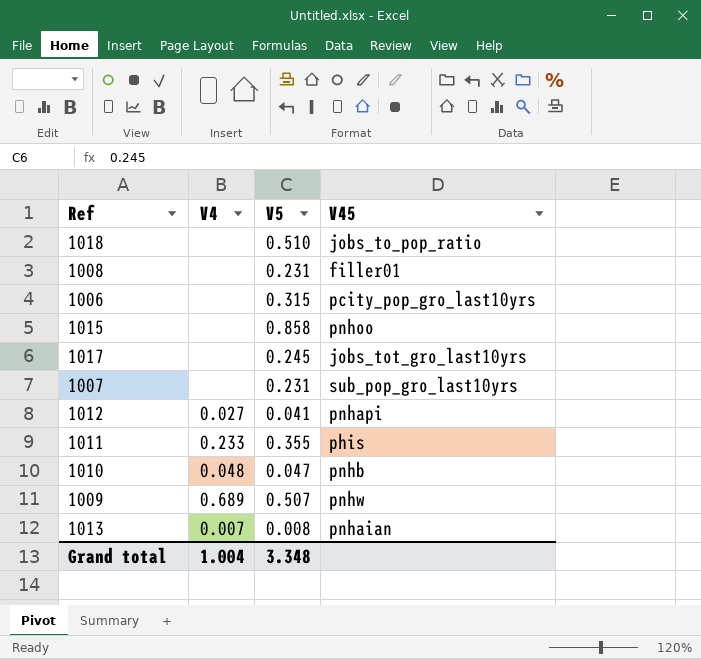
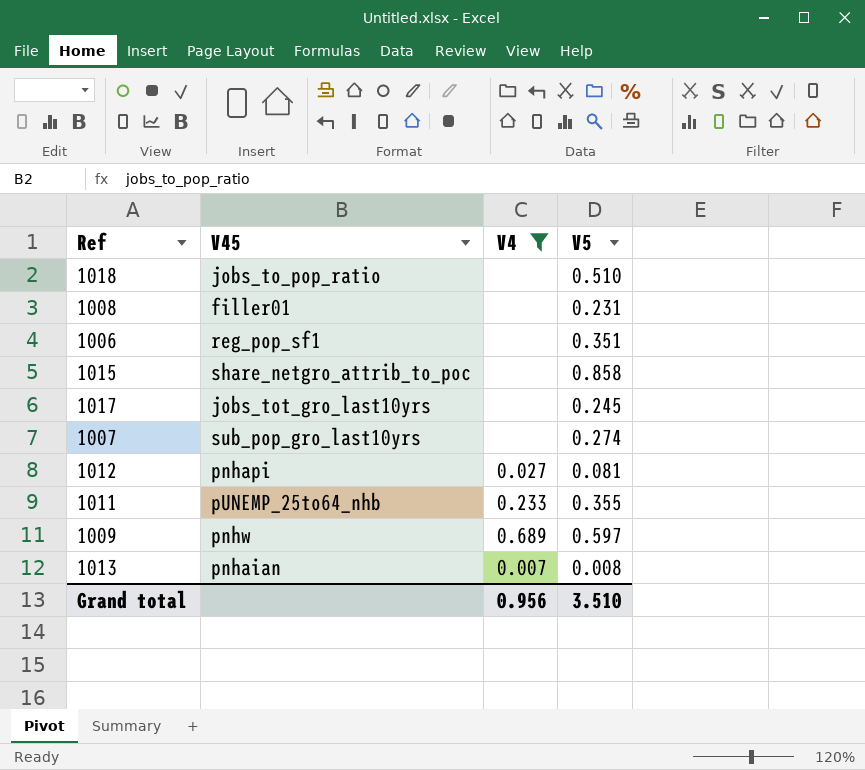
filter: none -> V4 != 0.048
column V45 | position: 4 -> 2
1006 | V45: pcity_pop_gro_last10yrs -> reg_pop_sf1
1006 | V5: 0.315 -> 0.351
1015 | V45: pnhoo -> share_netgro_attrib_to_poc
1007 | V5: 0.231 -> 0.274
1012 | V5: 0.041 -> 0.081
1011 | V45: phis -> pUNEMP_25to64_nhb
1009 | V5: 0.507 -> 0.597
Grand total | V4: 1.004 -> 0.956
Grand total | V5: 3.348 -> 3.510

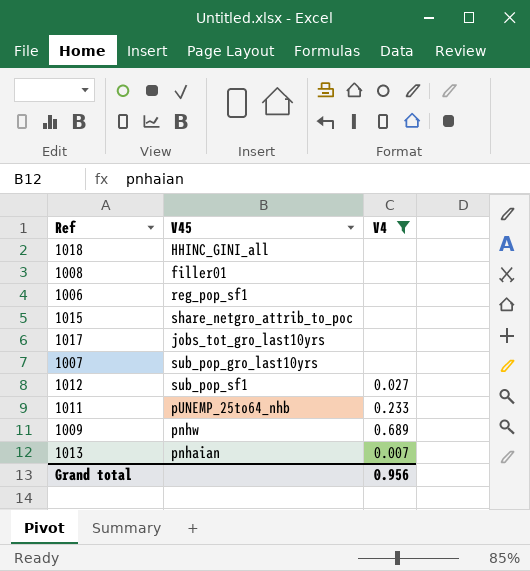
column V5 | position: 4 -> none
1018 | V45: jobs_to_pop_ratio -> HHINC_GINI_all
1012 | V45: pnhapi -> sub_pop_sf1

